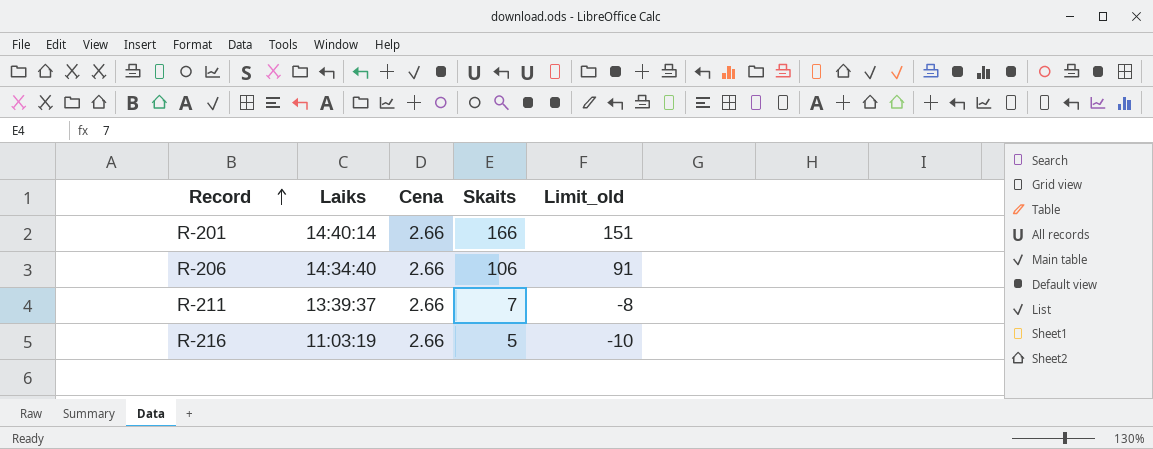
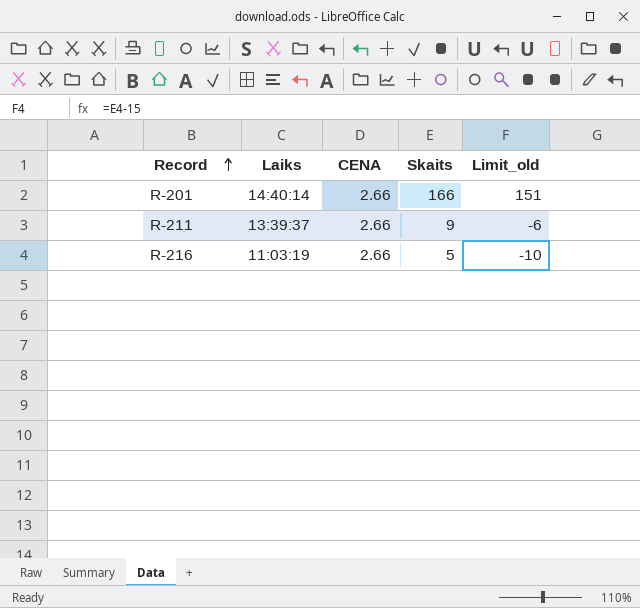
column name: Cena -> CENA
row R-206: 14:34:40 | 2.66 | 106 | 91 -> none
R-211 | Skaits: 7 -> 9
R-211 | Limit_old: -8 -> -6

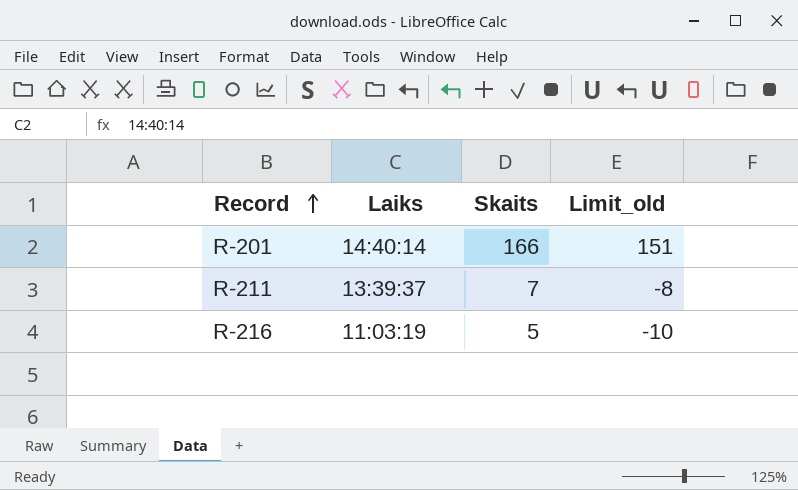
column CENA | position: 3 -> none
R-211 | Skaits: 9 -> 7
R-211 | Limit_old: -6 -> -8

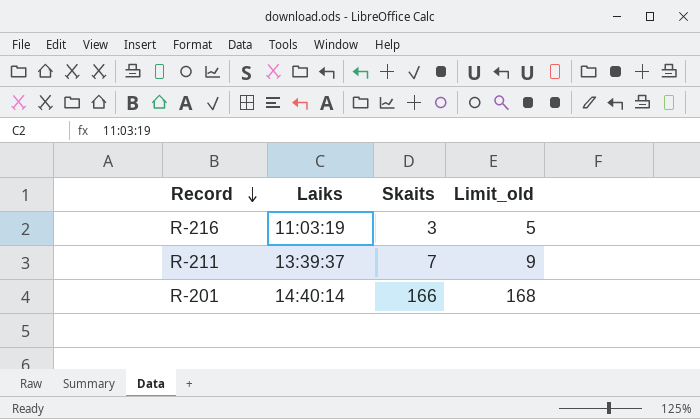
row order: Record ascending -> Record descending
column Limit_old | formula: [Skaits] - 15 -> [Skaits] + 2
R-216 | Skaits: 5 -> 3

